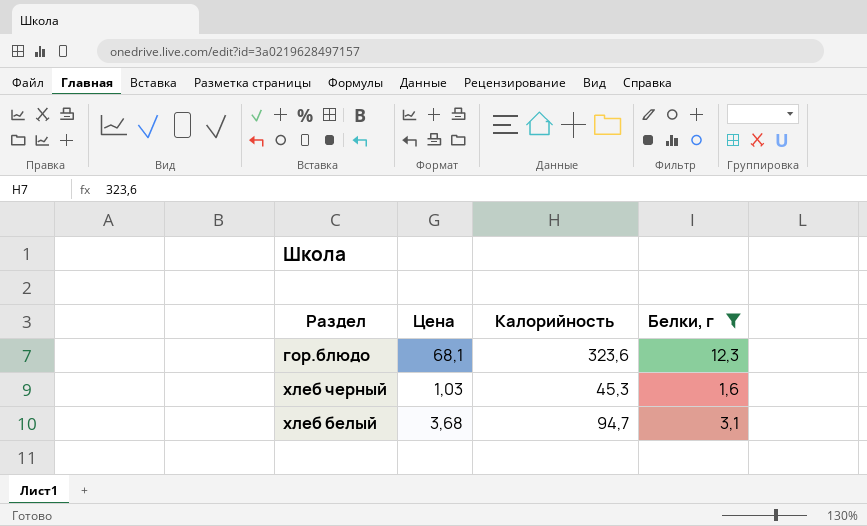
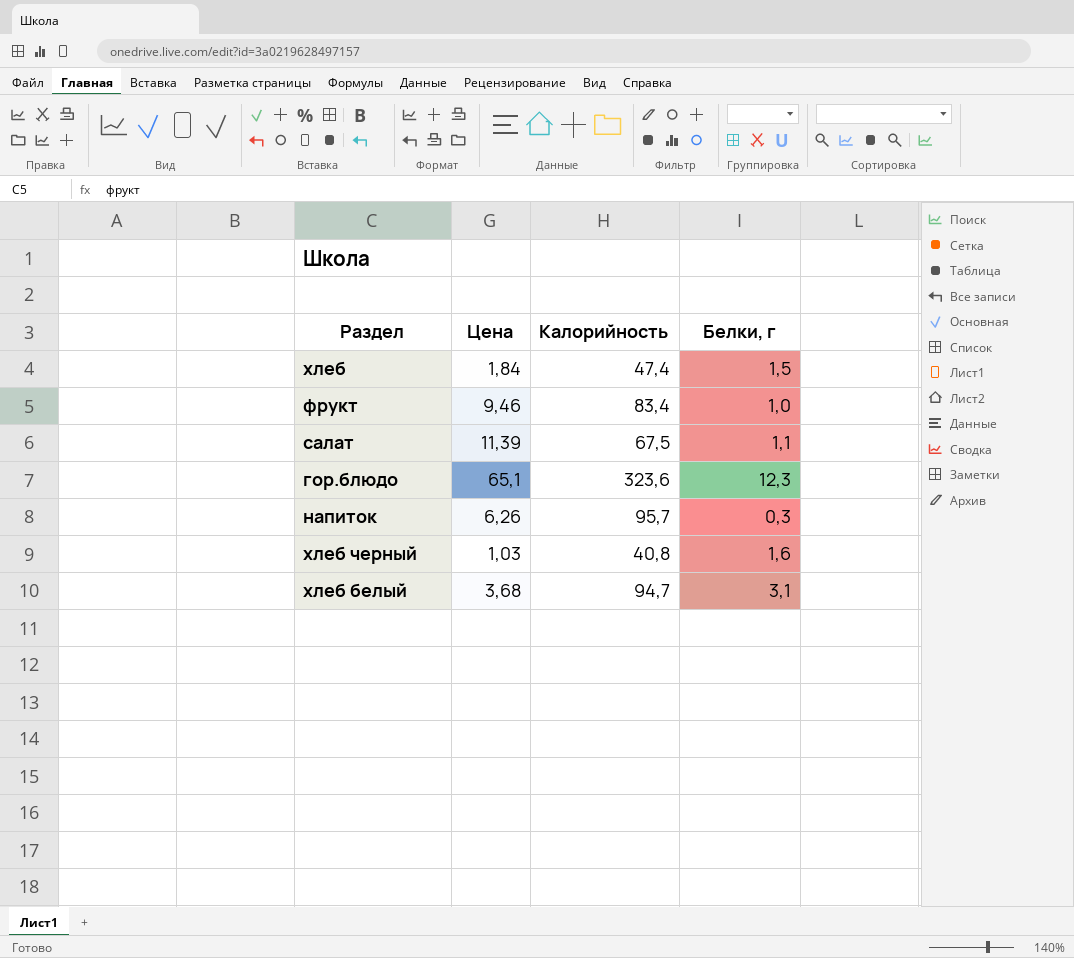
filter: Белки, г >= 1,6 -> none
гор.блюдо | Цена: 68,1 -> 65,1
хлеб черный | Калорийность: 45,3 -> 40,8

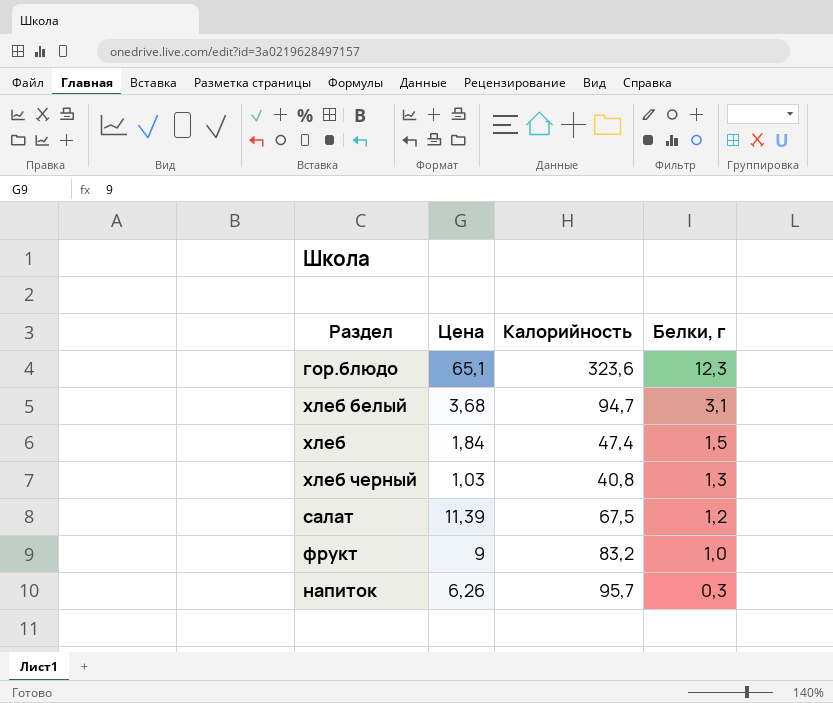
row order: none -> Белки, г descending
хлеб черный | Белки, г: 1,6 -> 1,3
салат | Белки, г: 1,1 -> 1,2
фрукт | Цена: 9,46 -> 9
фрукт | Калорийность: 83,4 -> 83,2

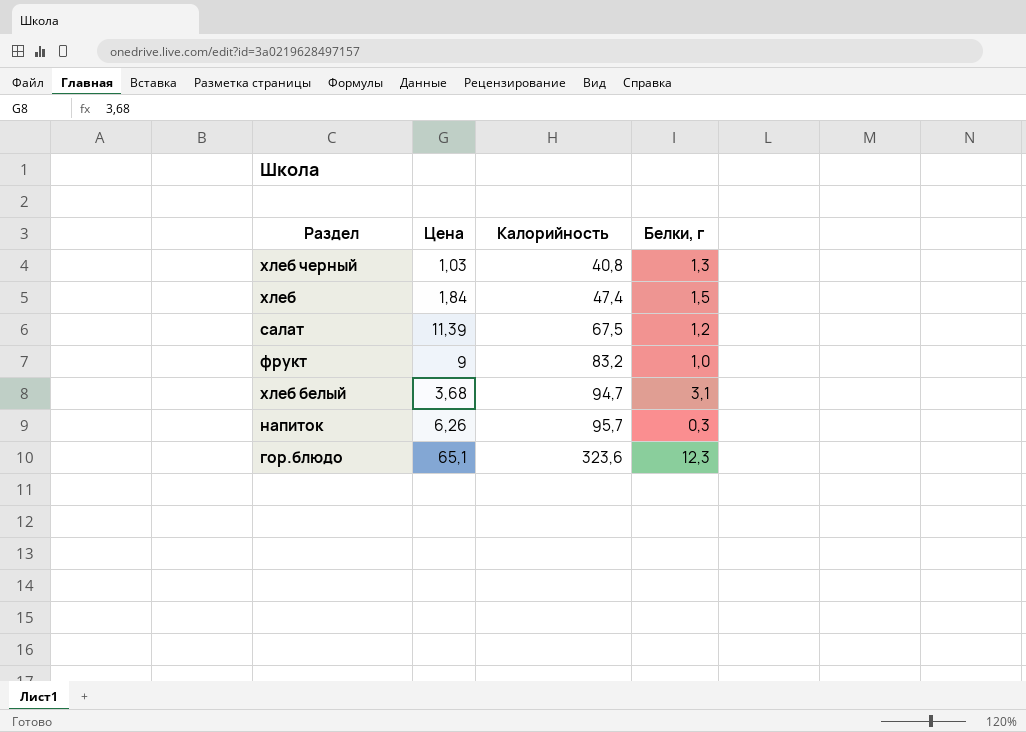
row order: Белки, г descending -> Калорийность ascending

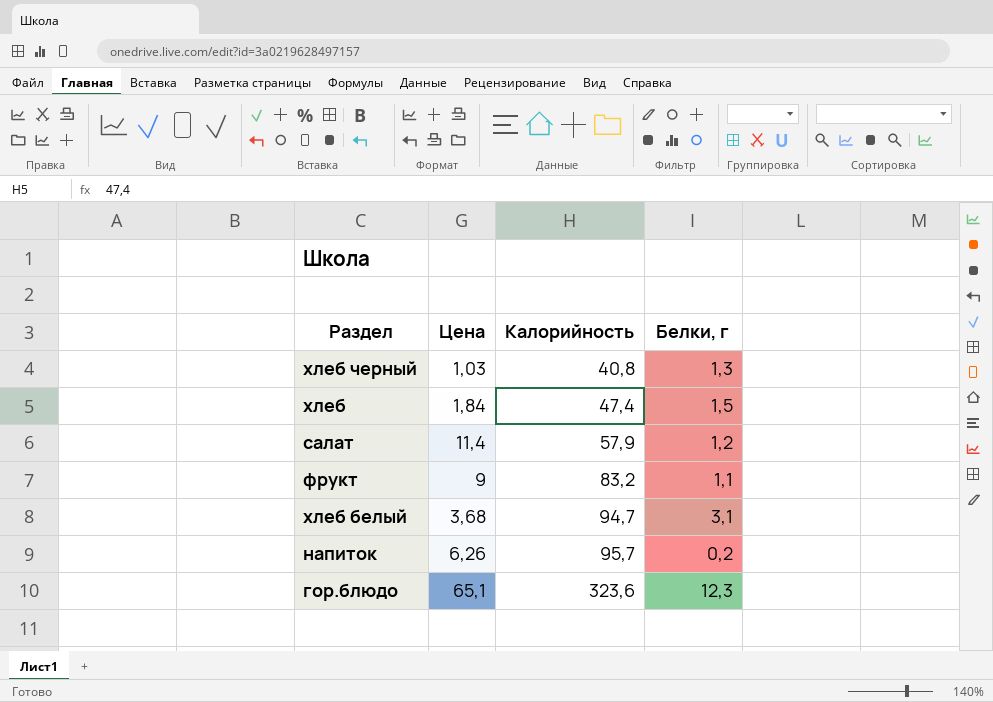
салат | Цена: 11,39 -> 11,4
салат | Калорийность: 67,5 -> 57,9
фрукт | Белки, г: 1,0 -> 1,1
напиток | Белки, г: 0,3 -> 0,2

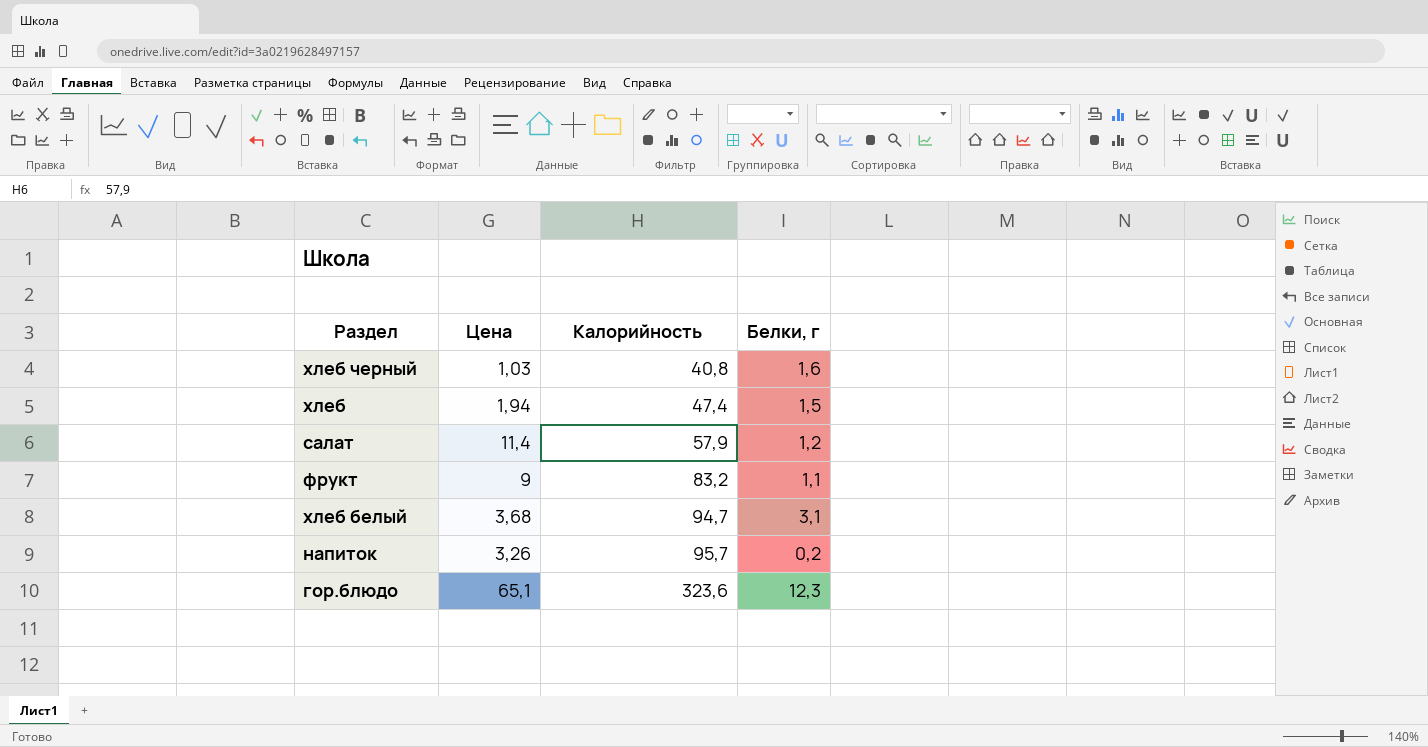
хлеб черный | Белки, г: 1,3 -> 1,6
хлеб | Цена: 1,84 -> 1,94
напиток | Цена: 6,26 -> 3,26

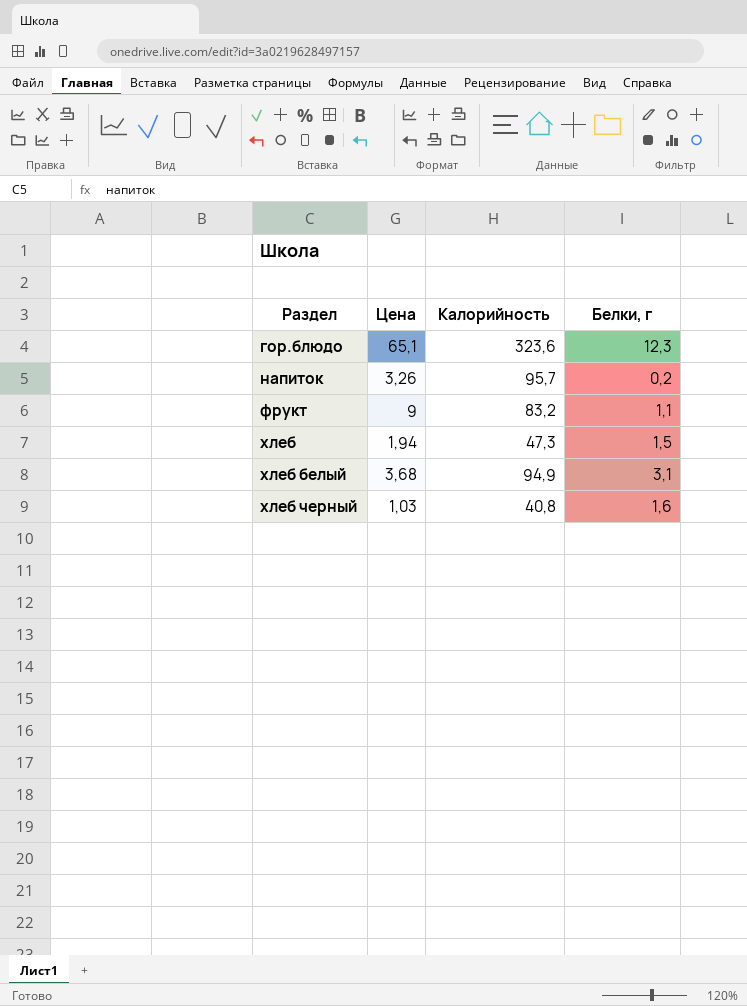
row order: Калорийность ascending -> Раздел ascending
row салат: 11,4 | 57,9 | 1,2 -> none
хлеб | Калорийность: 47,4 -> 47,3
хлеб белый | Калорийность: 94,7 -> 94,9

